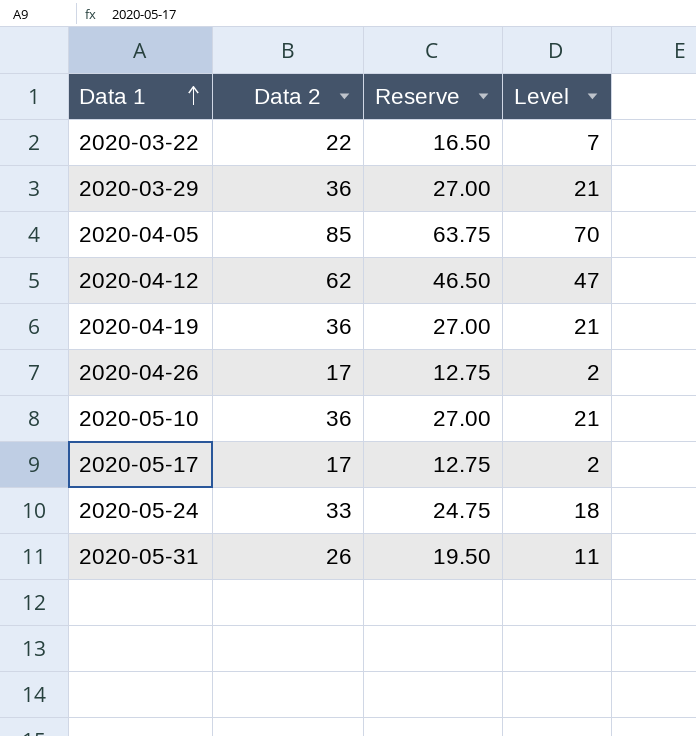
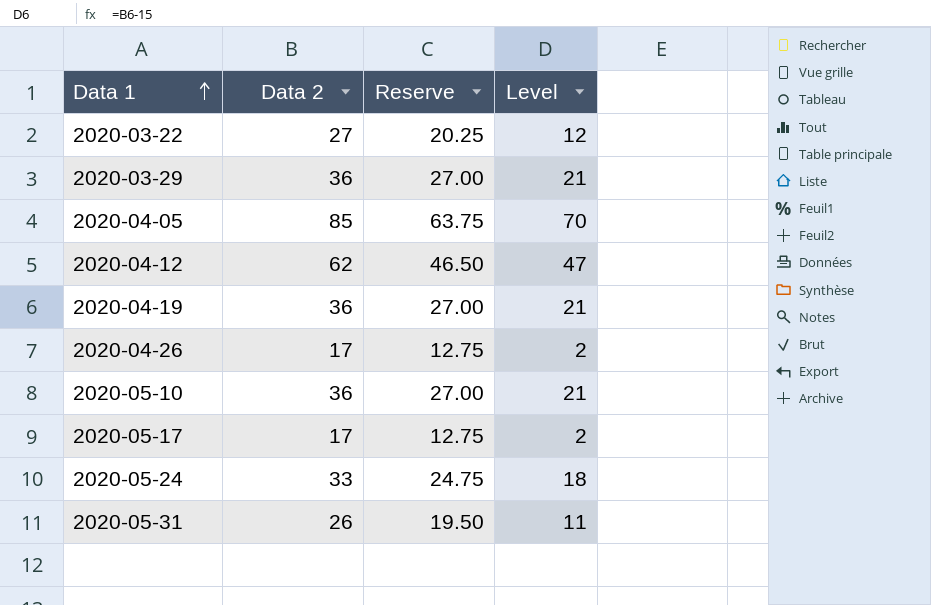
2020-03-22 | Data 2: 22 -> 27
2020-03-22 | Reserve: 16.50 -> 20.25
2020-03-22 | Level: 7 -> 12

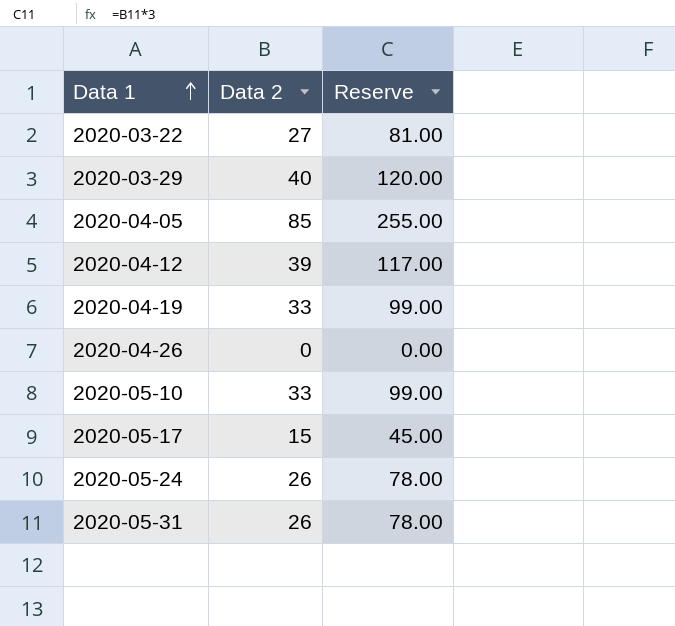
column Level | formula: [Data 2] - 15 -> none
column Reserve | formula: [Data 2] * 0.75 -> [Data 2] * 3
2020-03-29 | Data 2: 36 -> 40
2020-04-12 | Data 2: 62 -> 39
2020-04-19 | Data 2: 36 -> 33
2020-04-26 | Data 2: 17 -> 0
2020-05-10 | Data 2: 36 -> 33
2020-05-17 | Data 2: 17 -> 15
2020-05-24 | Data 2: 33 -> 26

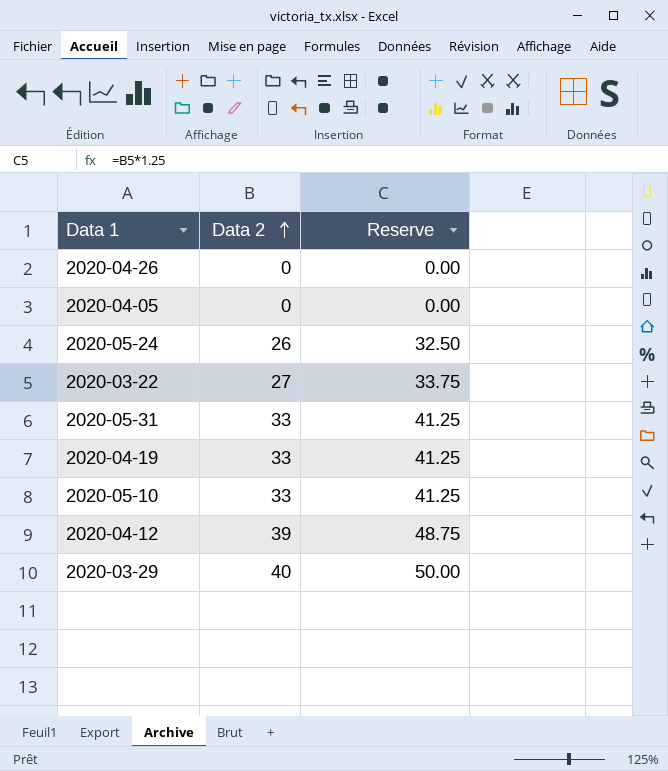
row order: Data 1 ascending -> Data 2 ascending
column Reserve | formula: [Data 2] * 3 -> [Data 2] * 1.25
row 2020-05-17: 15 | 45.00 -> none
2020-04-05 | Data 2: 85 -> 0
2020-05-31 | Data 2: 26 -> 33

